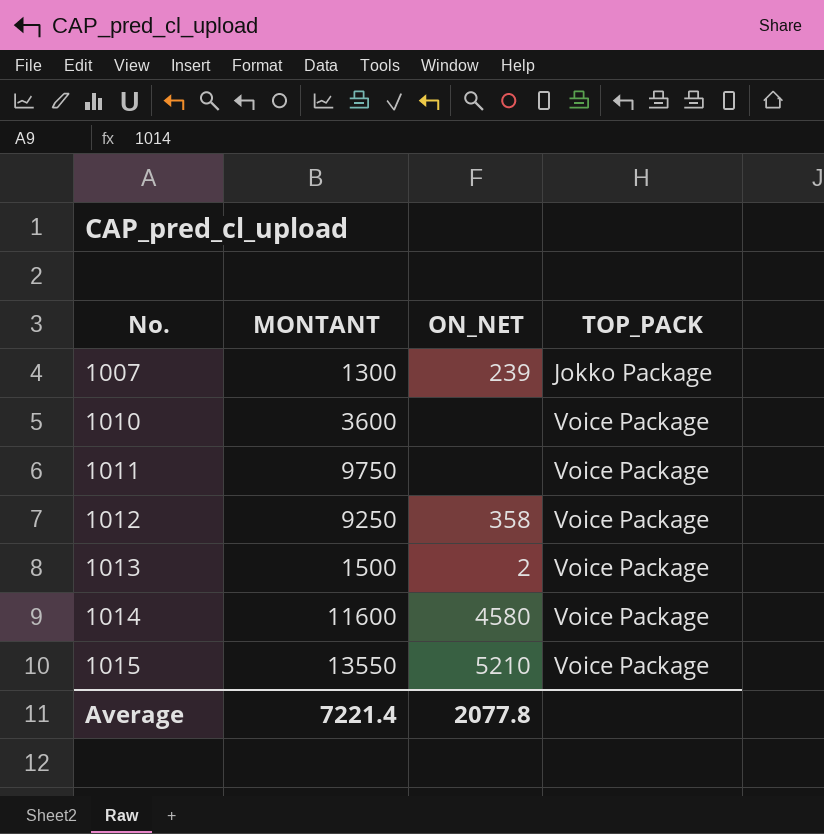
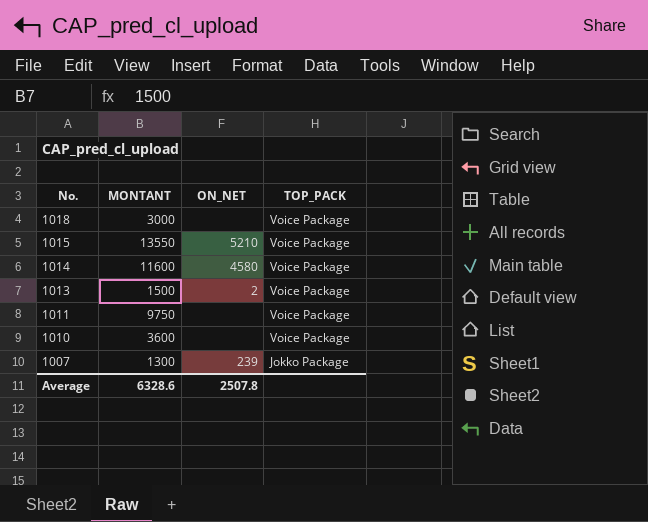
row order: No. ascending -> No. descending
row 1012: 9250 | 358 | Voice Package -> none
row 1018: none -> 3000 | none | Voice Package
Average | MONTANT: 7221.4 -> 6328.6
Average | ON_NET: 2077.8 -> 2507.8

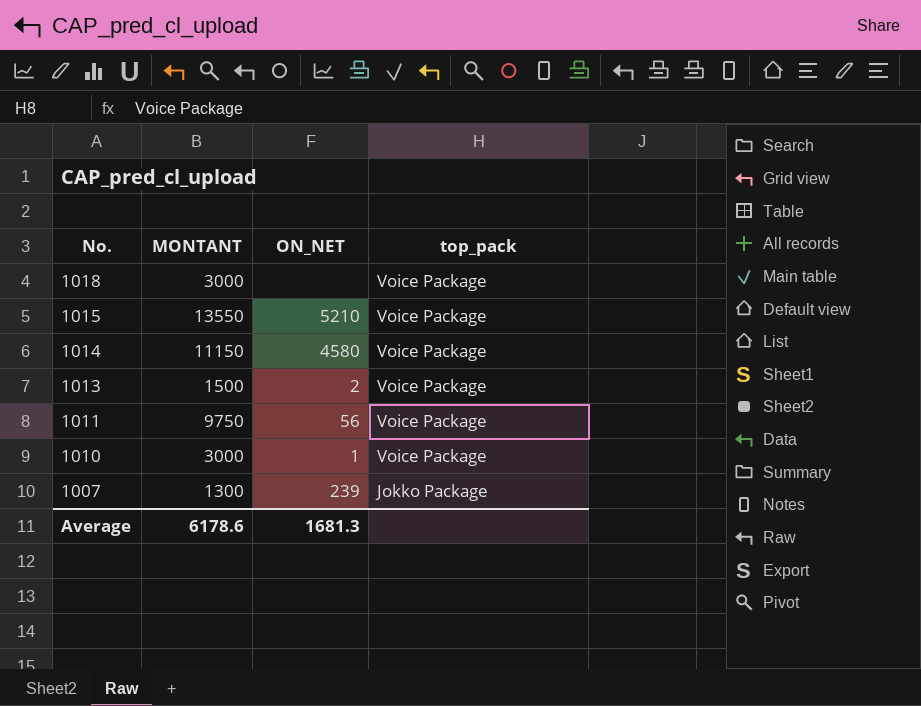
column name: TOP_PACK -> top_pack
1014 | MONTANT: 11600 -> 11150
1011 | ON_NET: none -> 56
1010 | MONTANT: 3600 -> 3000
1010 | ON_NET: none -> 1
Average | MONTANT: 6328.6 -> 6178.6
Average | ON_NET: 2507.8 -> 1681.3

